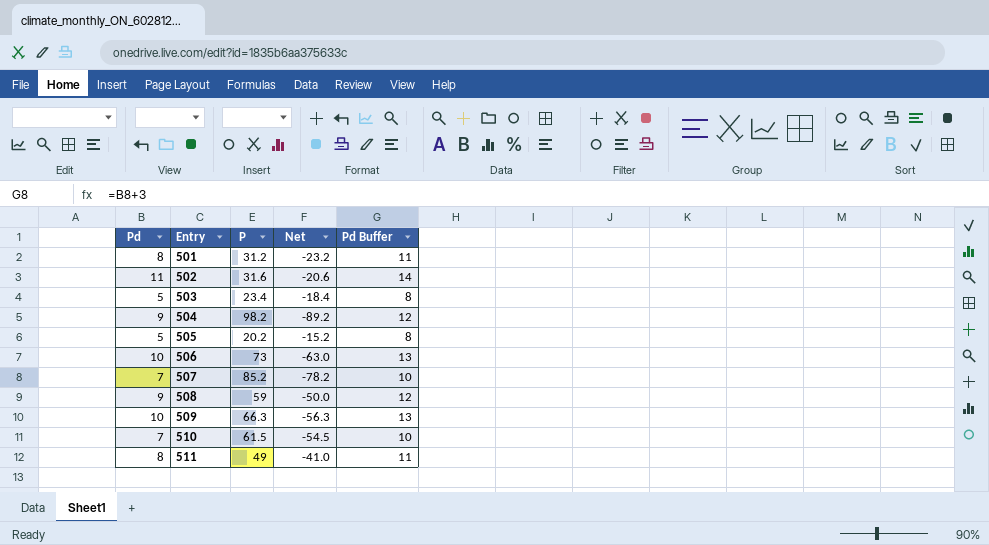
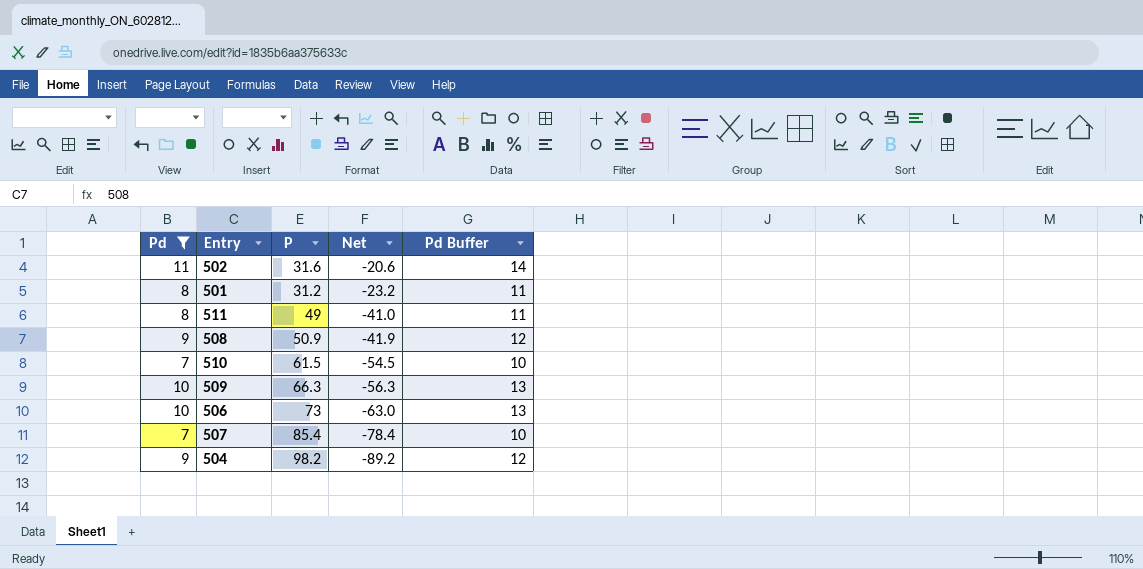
filter: none -> Pd != 5
row order: Entry ascending -> Net descending
508 | P: 59 -> 50.9
508 | Net: -50.0 -> -41.9
507 | P: 85.2 -> 85.4
507 | Net: -78.2 -> -78.4

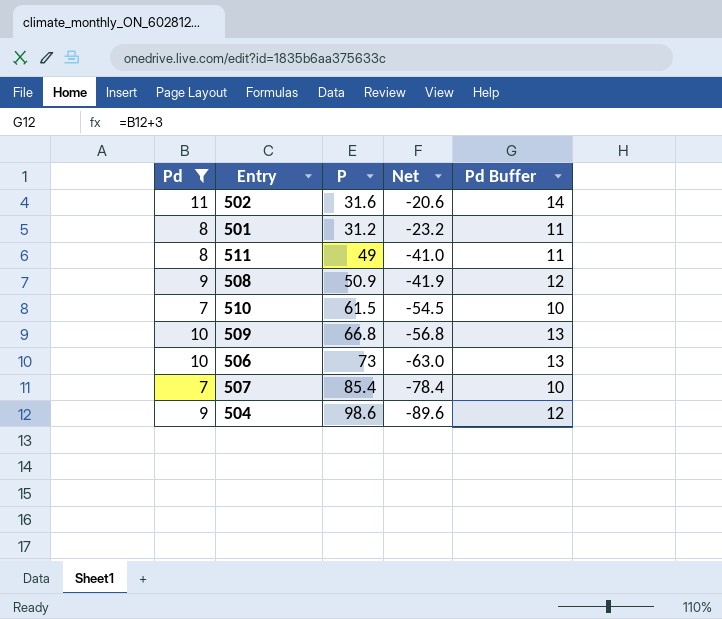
509 | P: 66.3 -> 66.8
509 | Net: -56.3 -> -56.8
504 | P: 98.2 -> 98.6
504 | Net: -89.2 -> -89.6

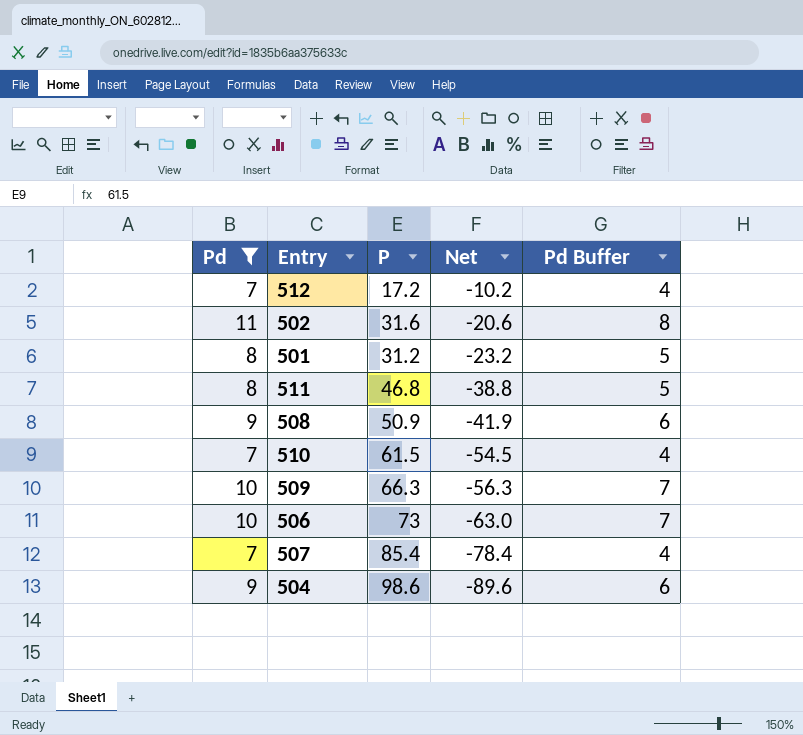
column Pd Buffer | formula: [Pd] + 3 -> [Pd] - 3
row 512: none -> 7 | 17.2 | -10.2 | 4
511 | P: 49 -> 46.8
511 | Net: -41.0 -> -38.8
509 | P: 66.8 -> 66.3
509 | Net: -56.8 -> -56.3

